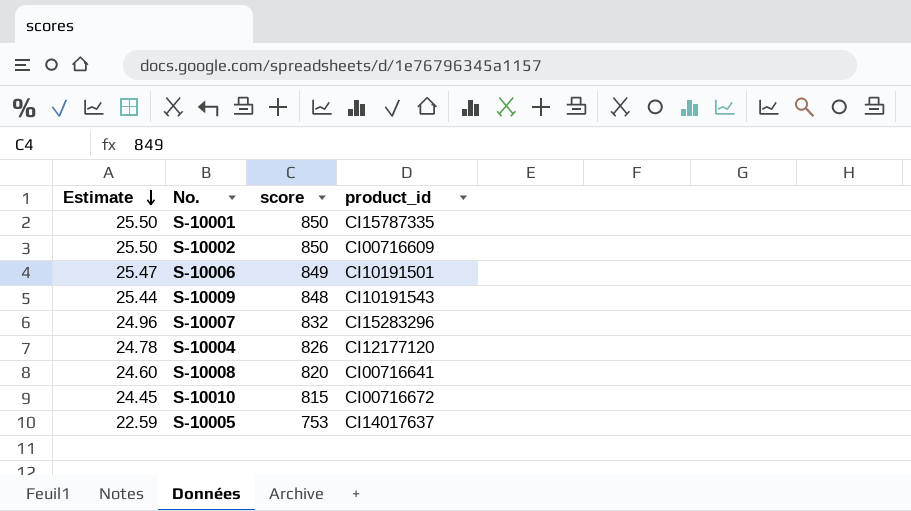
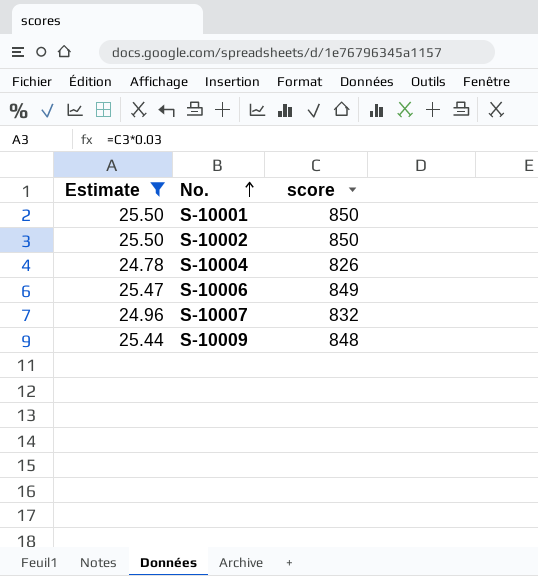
filter: none -> Estimate >= 24.78
row order: Estimate descending -> No. ascending
column product_id | position: 4 -> none

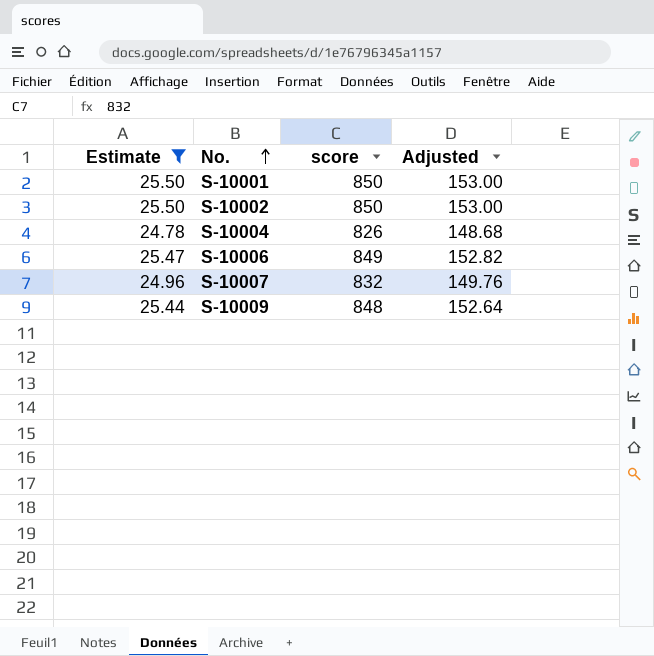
column Adjusted | formula: none -> [score] * 0.18

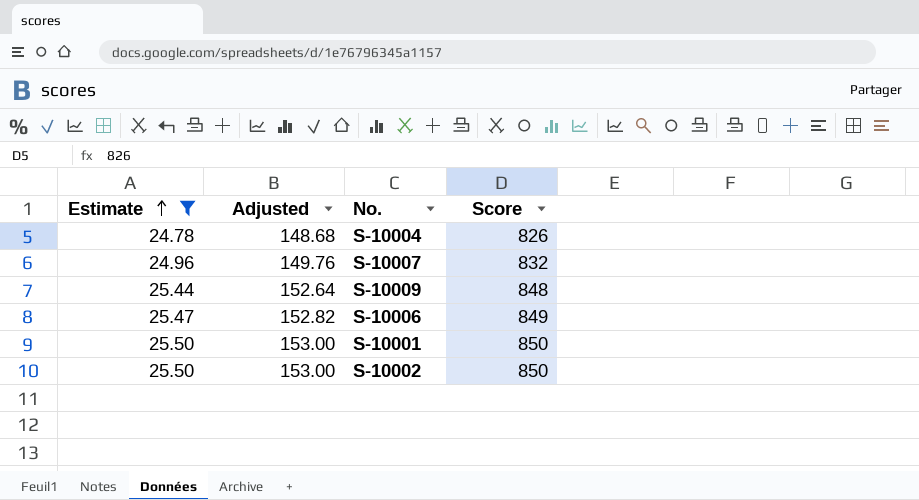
row order: No. ascending -> Estimate ascending
column Adjusted | position: 4 -> 2
column name: score -> Score

